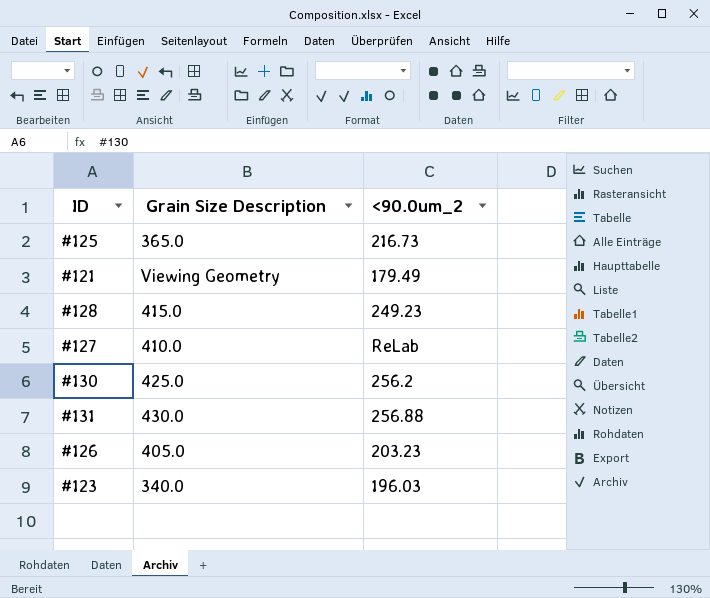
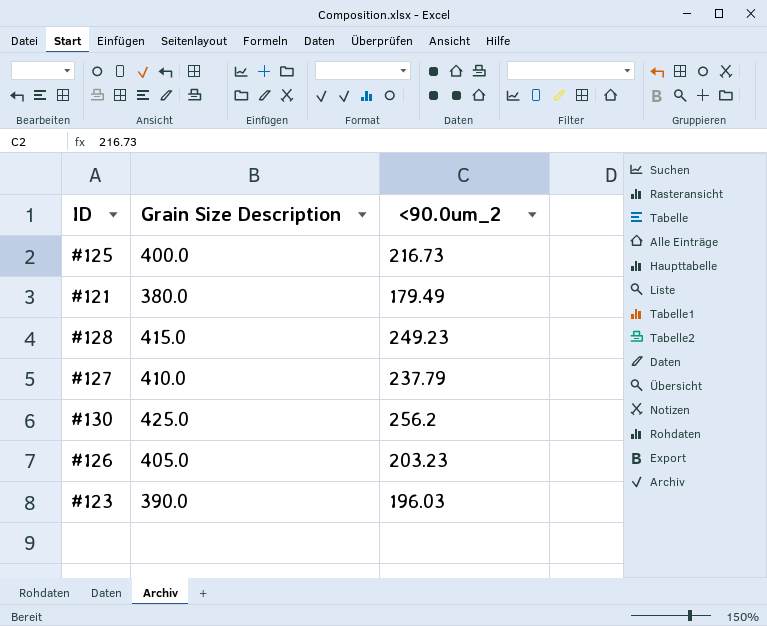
row #131: 430.0 | 256.88 -> none
#125 | Grain Size Description: 365.0 -> 400.0
#121 | Grain Size Description: Viewing Geometry -> 380.0
#127 | <90.0um_2: ReLab -> 237.79
#123 | Grain Size Description: 340.0 -> 390.0

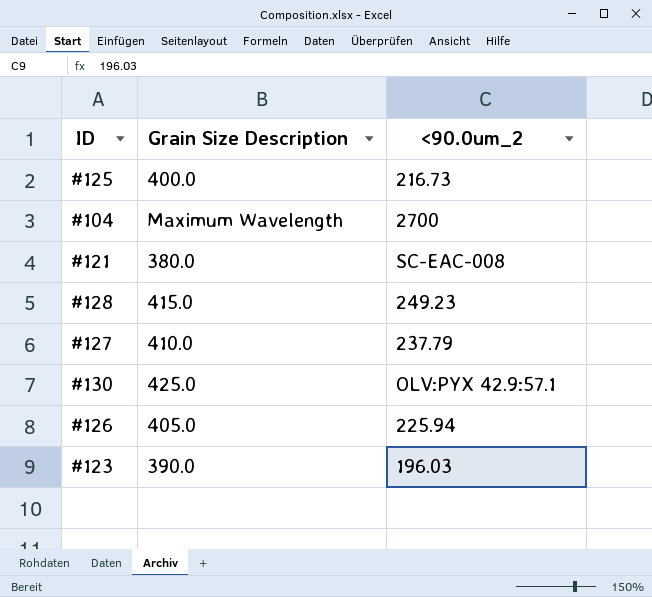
row #104: none -> Maximum Wavelength | 2700
#121 | <90.0um_2: 179.49 -> SC-EAC-008
#130 | <90.0um_2: 256.2 -> OLV:PYX 42.9:57.1
#126 | <90.0um_2: 203.23 -> 225.94

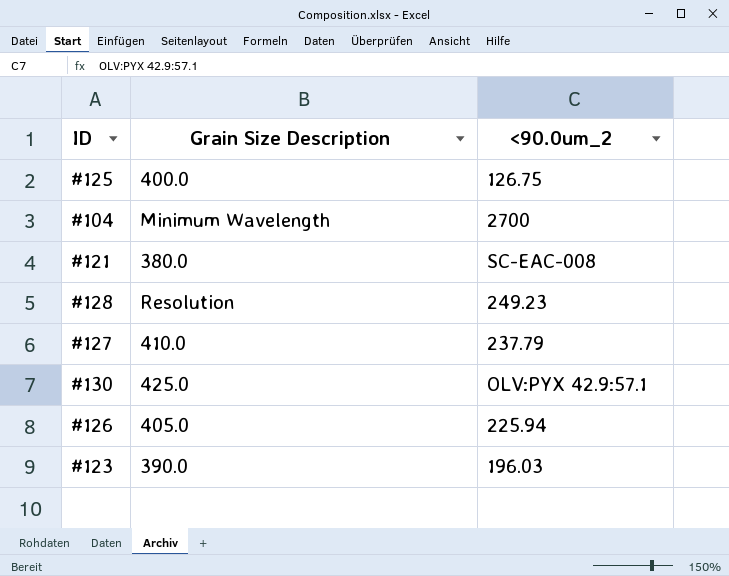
#125 | <90.0um_2: 216.73 -> 126.75
#104 | Grain Size Description: Maximum Wavelength -> Minimum Wavelength
#128 | Grain Size Description: 415.0 -> Resolution

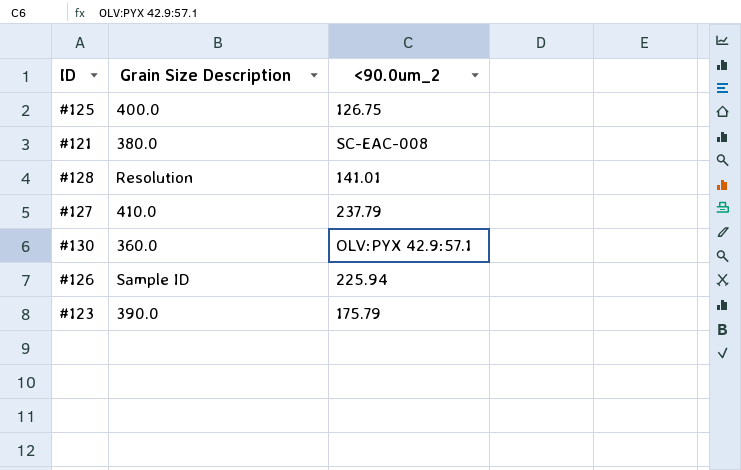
row #104: Minimum Wavelength | 2700 -> none
#128 | <90.0um_2: 249.23 -> 141.01
#130 | Grain Size Description: 425.0 -> 360.0
#126 | Grain Size Description: 405.0 -> Sample ID
#123 | <90.0um_2: 196.03 -> 175.79

